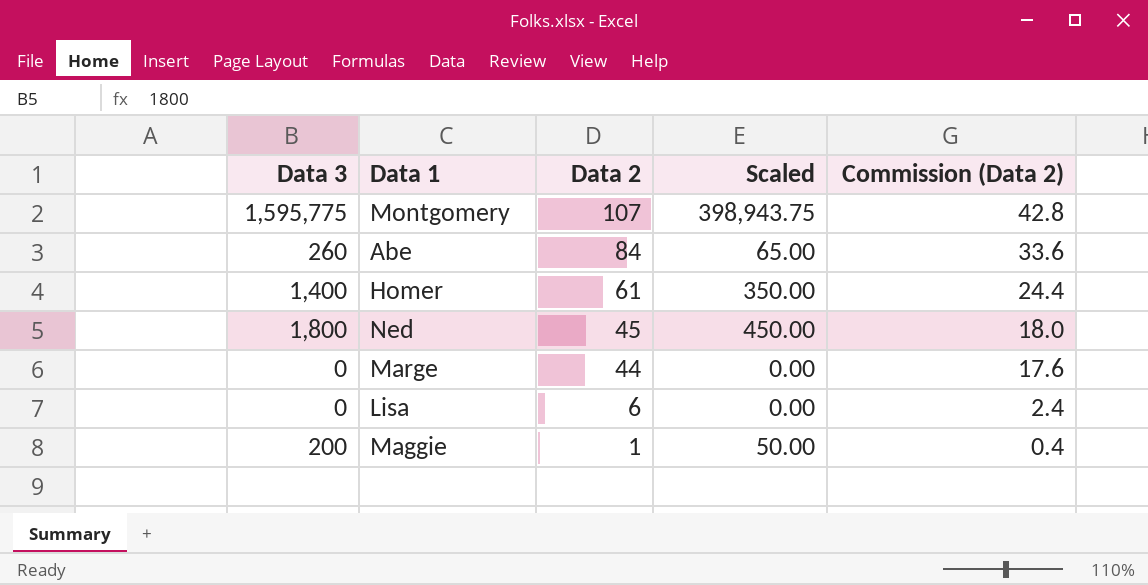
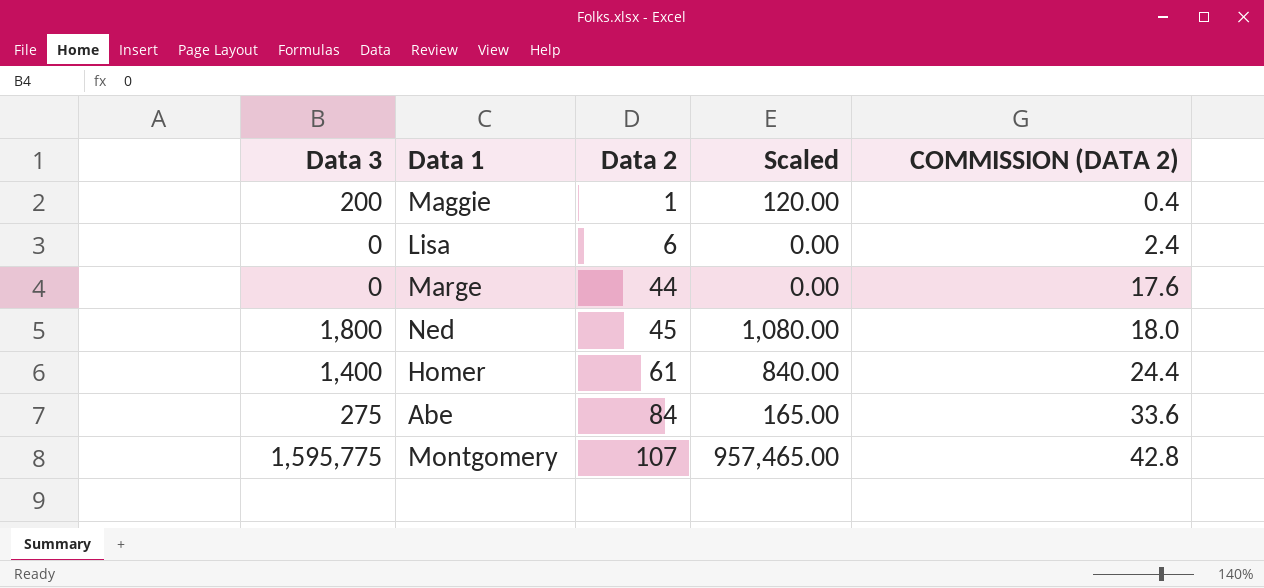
row order: Data 2 descending -> Data 2 ascending
column Scaled | formula: [Data 3] * 0.25 -> [Data 3] * 0.6
column name: Commission (Data 2) -> COMMISSION (DATA 2)
Abe | Data 3: 260 -> 275

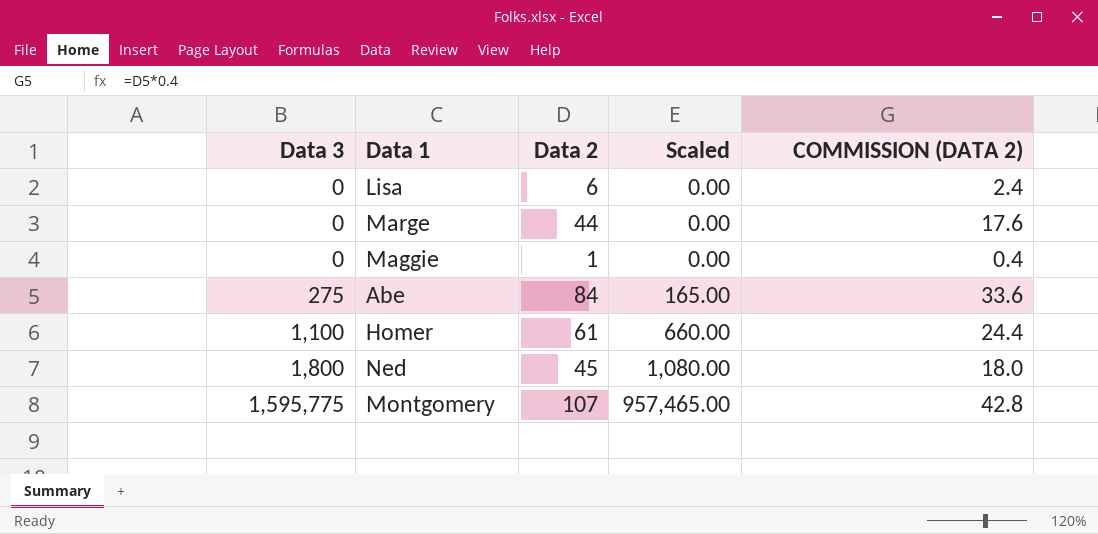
row order: Data 2 ascending -> Data 3 ascending
Maggie | Data 3: 200 -> 0
Maggie | Scaled: 120.00 -> 0.00
Homer | Data 3: 1,400 -> 1,100
Homer | Scaled: 840.00 -> 660.00

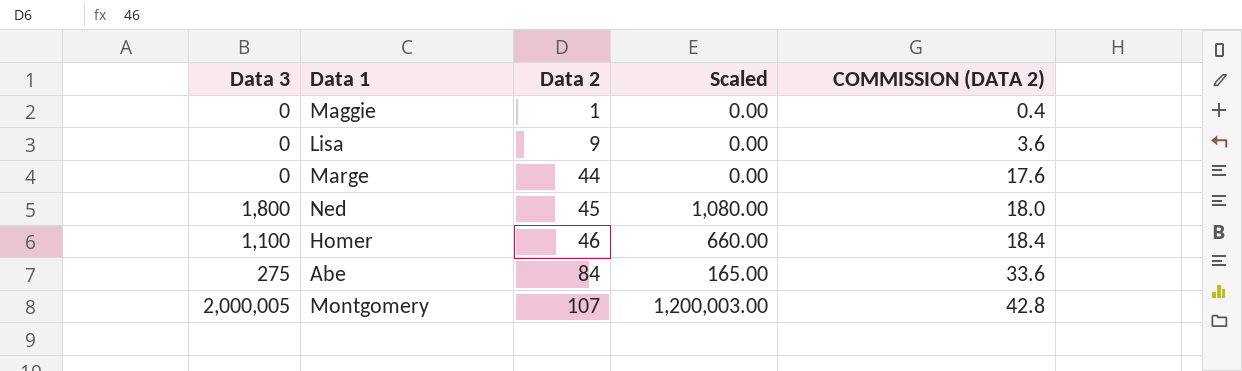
row order: Data 3 ascending -> Data 2 ascending
Lisa | Data 2: 6 -> 9
Lisa | COMMISSION (DATA 2): 2.4 -> 3.6
Homer | Data 2: 61 -> 46
Homer | COMMISSION (DATA 2): 24.4 -> 18.4
Montgomery | Data 3: 1,595,775 -> 2,000,005
Montgomery | Scaled: 957,465.00 -> 1,200,003.00

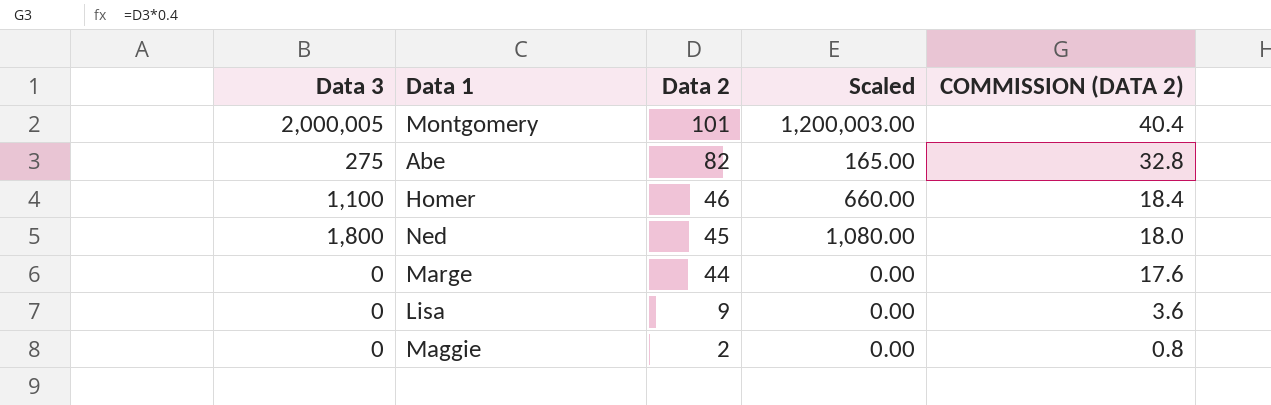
row order: Data 2 ascending -> Data 2 descending
Montgomery | Data 2: 107 -> 101
Montgomery | COMMISSION (DATA 2): 42.8 -> 40.4
Abe | Data 2: 84 -> 82
Abe | COMMISSION (DATA 2): 33.6 -> 32.8
Maggie | Data 2: 1 -> 2
Maggie | COMMISSION (DATA 2): 0.4 -> 0.8

